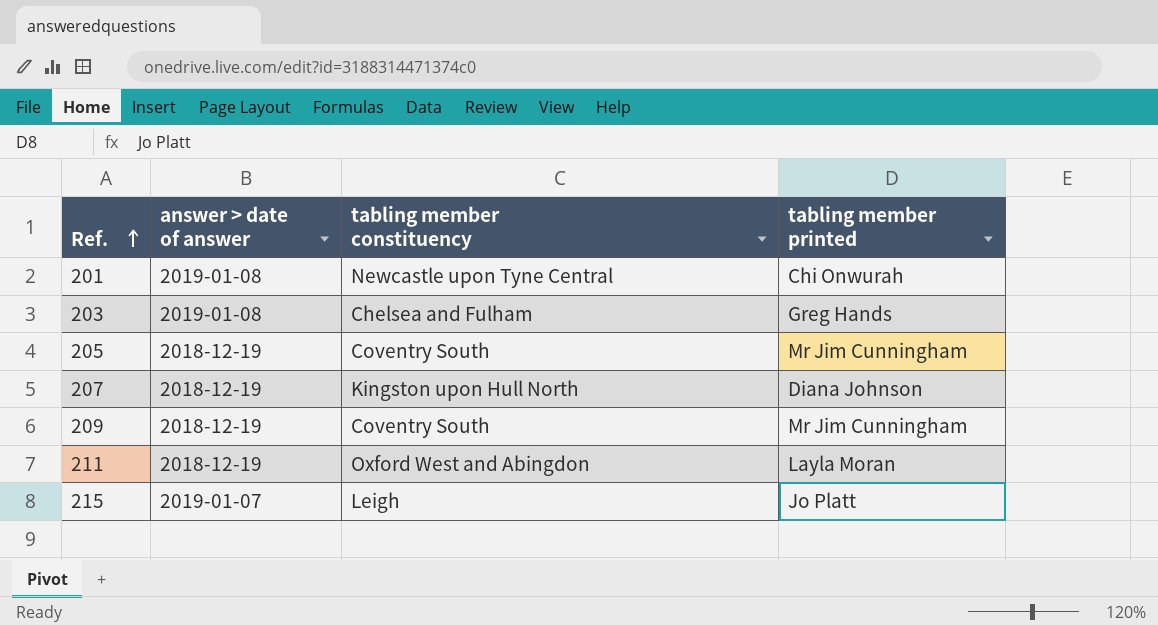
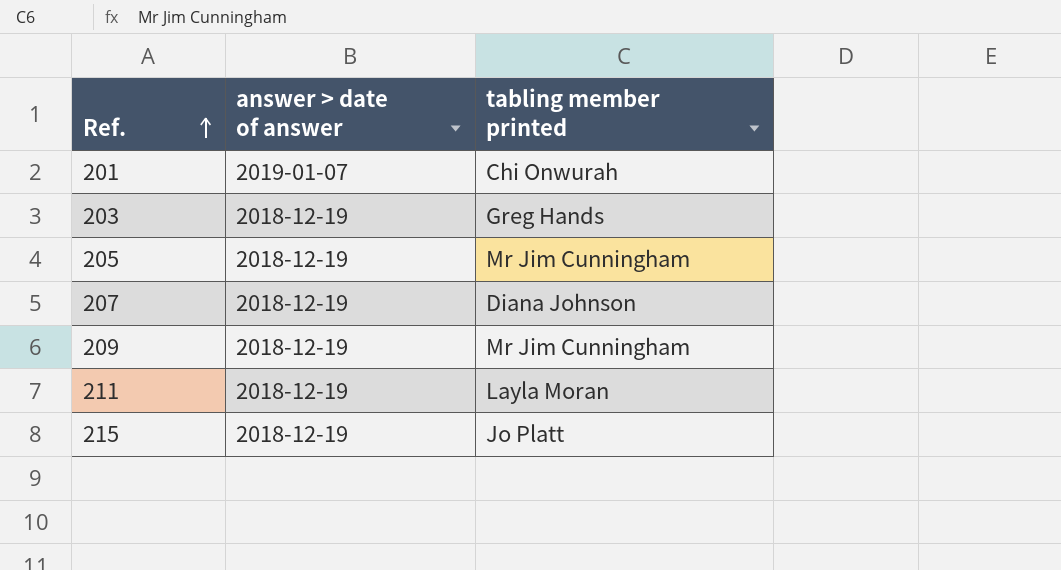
column tabling member constituency | position: 3 -> none
201 | answer > date of answer: 2019-01-08 -> 2019-01-07
203 | answer > date of answer: 2019-01-08 -> 2018-12-19
215 | answer > date of answer: 2019-01-07 -> 2018-12-19

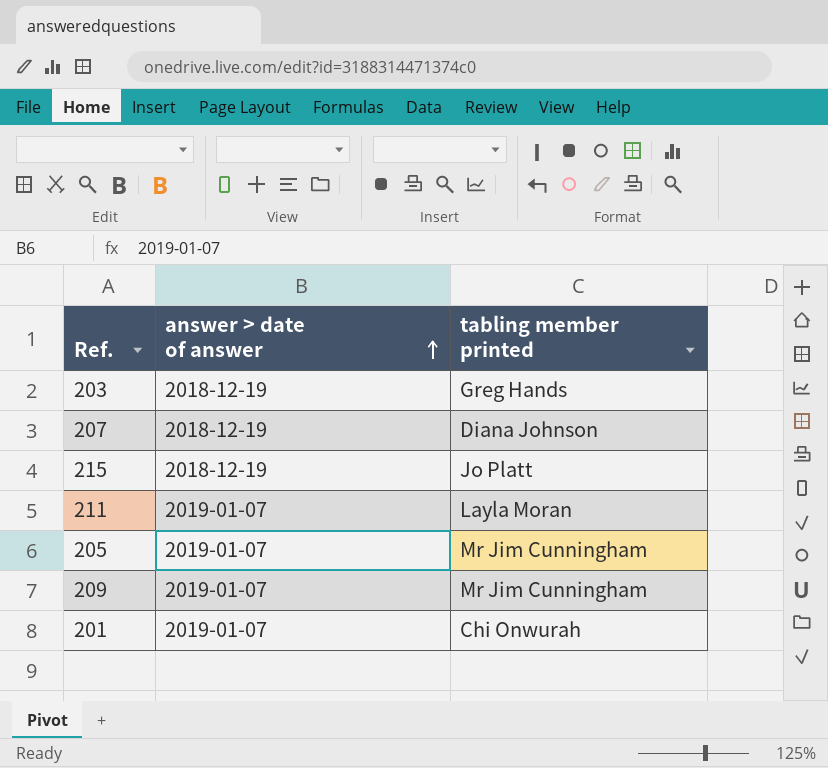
row order: Ref. ascending -> answer > date of answer ascending
211 | answer > date of answer: 2018-12-19 -> 2019-01-07
205 | answer > date of answer: 2018-12-19 -> 2019-01-07
209 | answer > date of answer: 2018-12-19 -> 2019-01-07

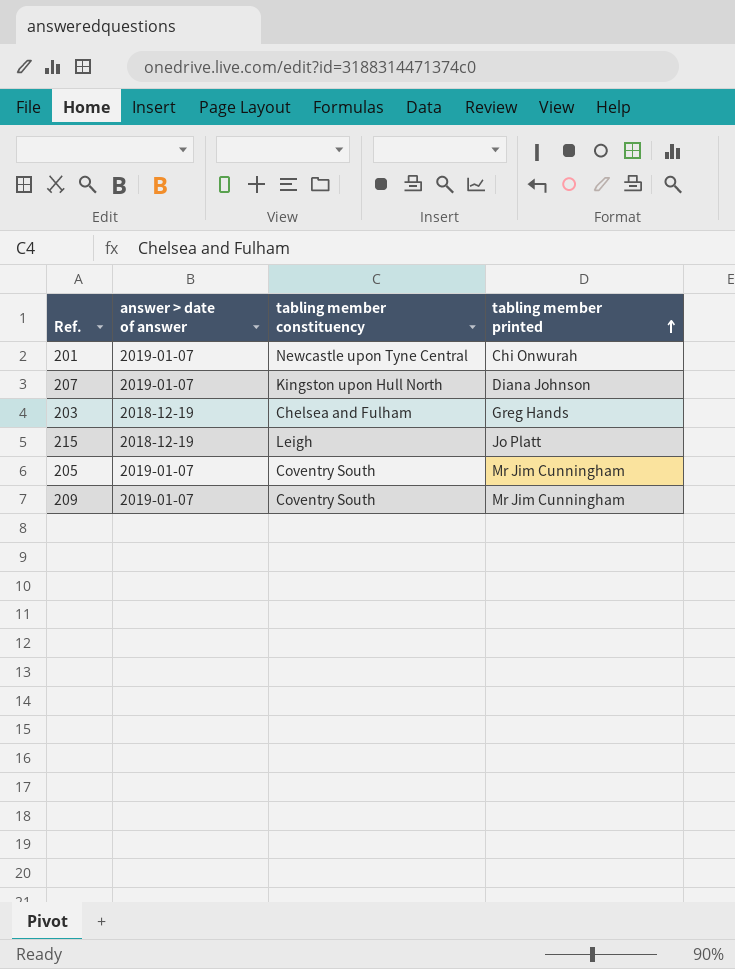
row order: answer > date of answer ascending -> tabling member printed ascending
column tabling member constituency | position: none -> 3
row 211: 2019-01-07 | Layla Moran -> none
207 | answer > date of answer: 2018-12-19 -> 2019-01-07

